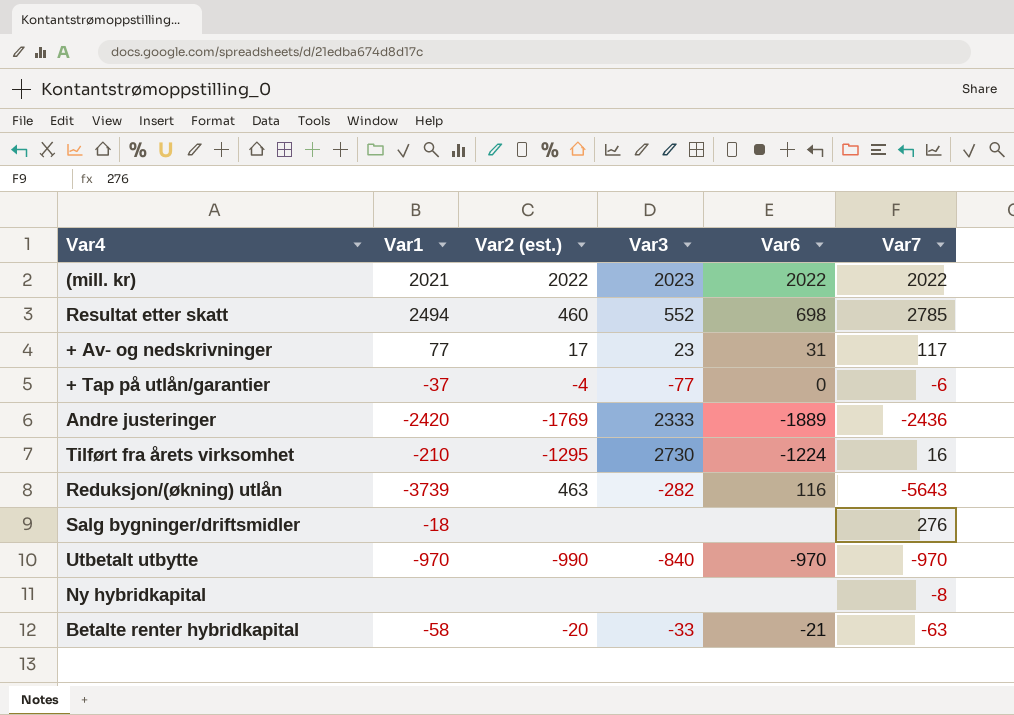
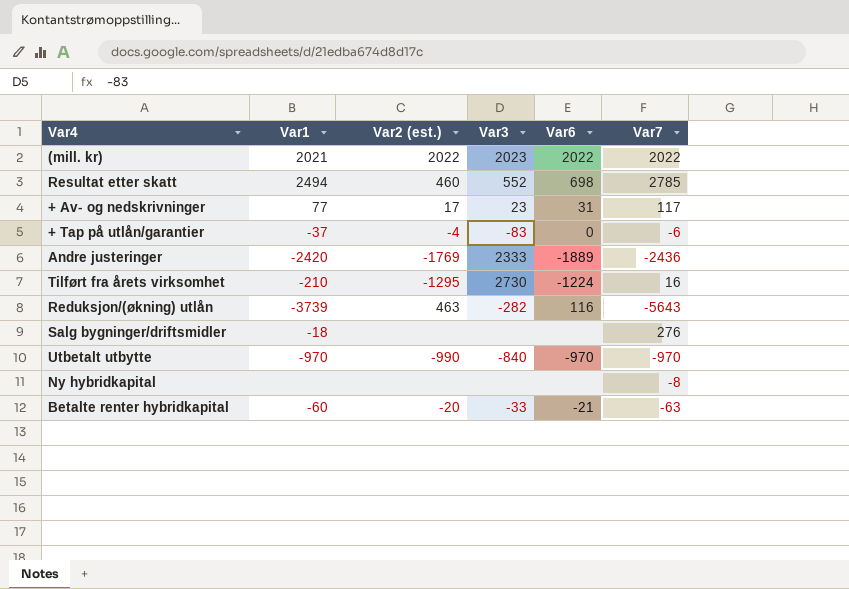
+ Tap på utlån/garantier | Var3: -77 -> -83
Betalte renter hybridkapital | Var1: -58 -> -60

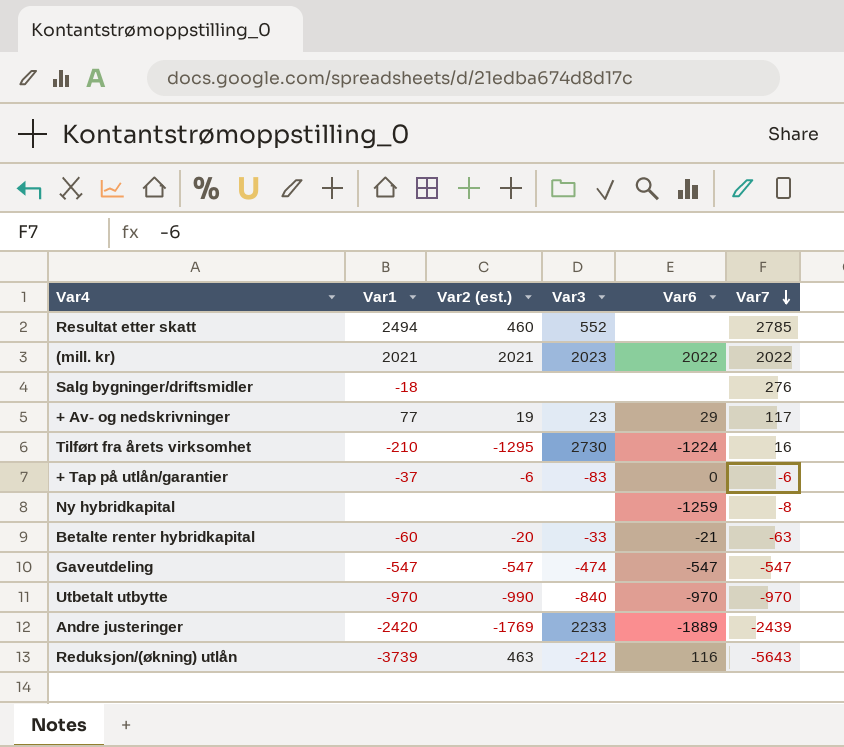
row order: none -> Var7 descending
Resultat etter skatt | Var6: 698 -> none
(mill. kr) | Var2 (est.): 2022 -> 2021
+ Av- og nedskrivninger | Var2 (est.): 17 -> 19
+ Av- og nedskrivninger | Var6: 31 -> 29
+ Tap på utlån/garantier | Var2 (est.): -4 -> -6
Ny hybridkapital | Var6: none -> -1259
row Gaveutdeling: none -> -547 | -547 | -474 | -547 | -547
Andre justeringer | Var3: 2333 -> 2233
Andre justeringer | Var7: -2436 -> -2439
Reduksjon/(økning) utlån | Var3: -282 -> -212

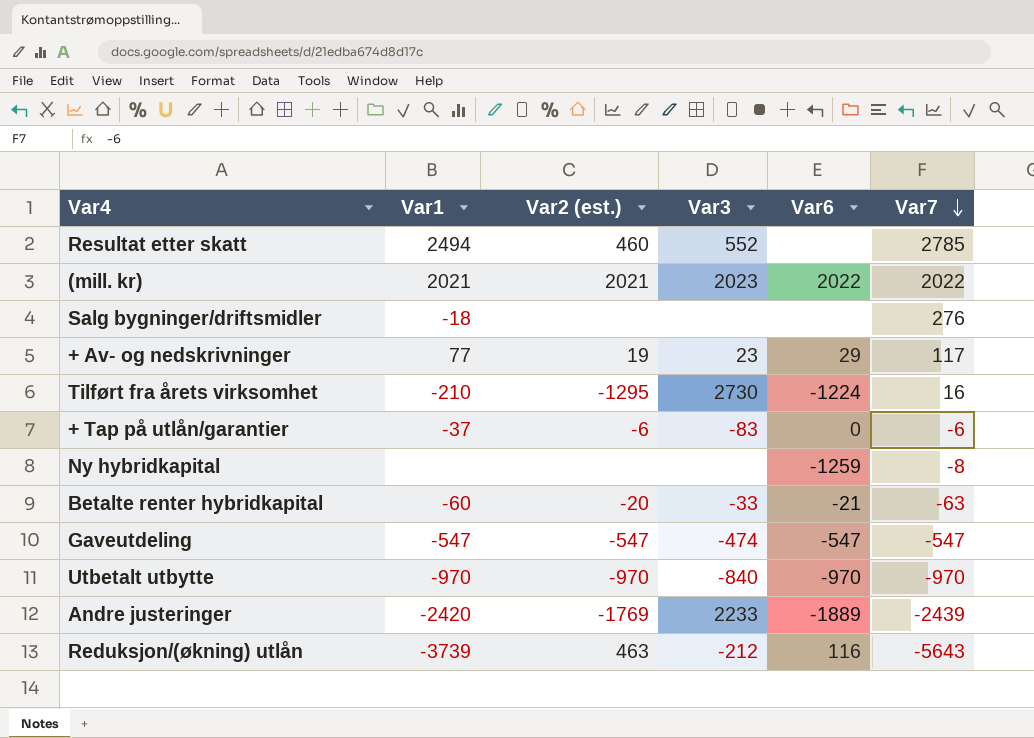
Utbetalt utbytte | Var2 (est.): -990 -> -970

